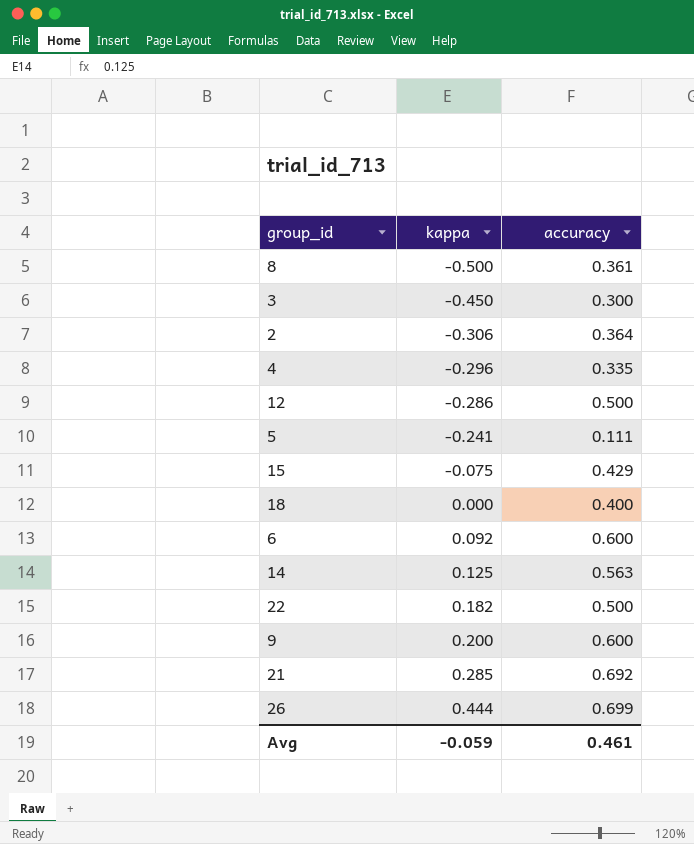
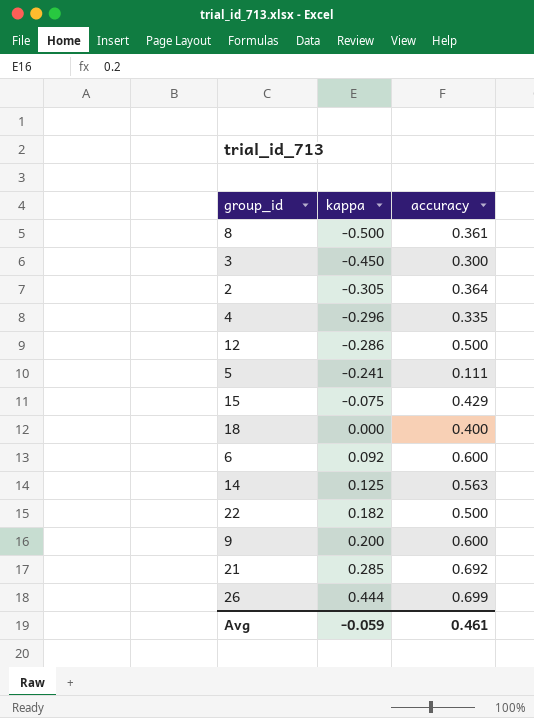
2 | kappa: -0.306 -> -0.305

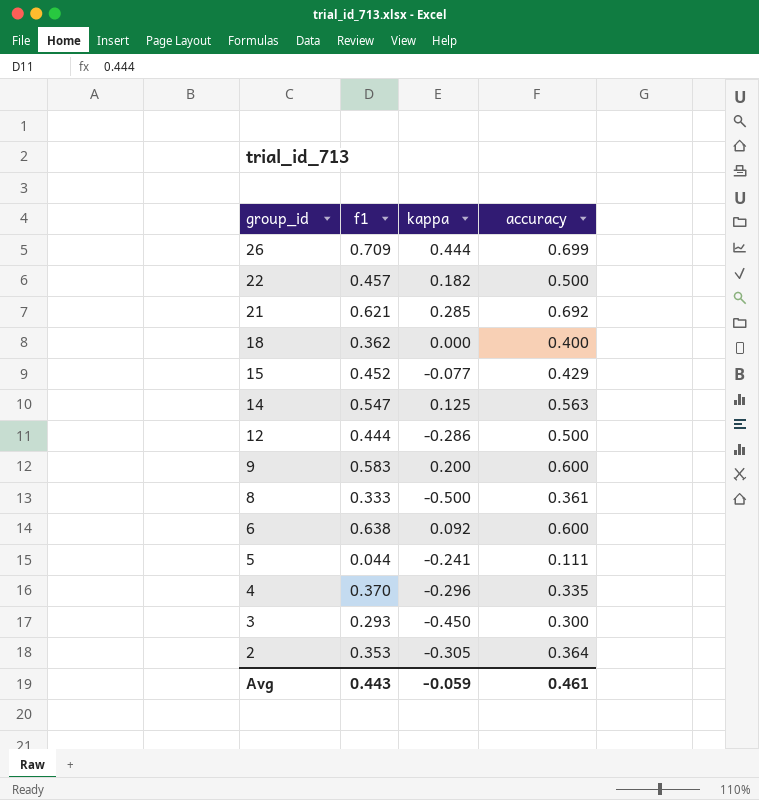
row order: kappa ascending -> group_id descending
column f1 | position: none -> 2
15 | kappa: -0.075 -> -0.077

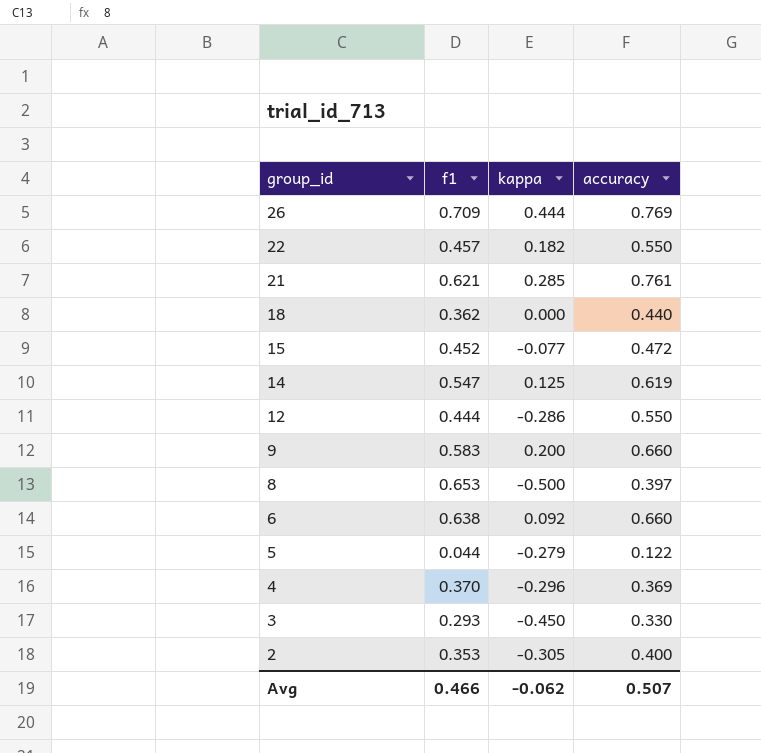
26 | accuracy: 0.699 -> 0.769
22 | accuracy: 0.500 -> 0.550
21 | accuracy: 0.692 -> 0.761
18 | accuracy: 0.400 -> 0.440
15 | accuracy: 0.429 -> 0.472
14 | accuracy: 0.563 -> 0.619
12 | accuracy: 0.500 -> 0.550
9 | accuracy: 0.600 -> 0.660
8 | f1: 0.333 -> 0.653
8 | accuracy: 0.361 -> 0.397
6 | accuracy: 0.600 -> 0.660
5 | kappa: -0.241 -> -0.279
5 | accuracy: 0.111 -> 0.122
4 | accuracy: 0.335 -> 0.369
3 | accuracy: 0.300 -> 0.330
2 | accuracy: 0.364 -> 0.400
Avg | f1: 0.443 -> 0.466
Avg | kappa: -0.059 -> -0.062
Avg | accuracy: 0.461 -> 0.507

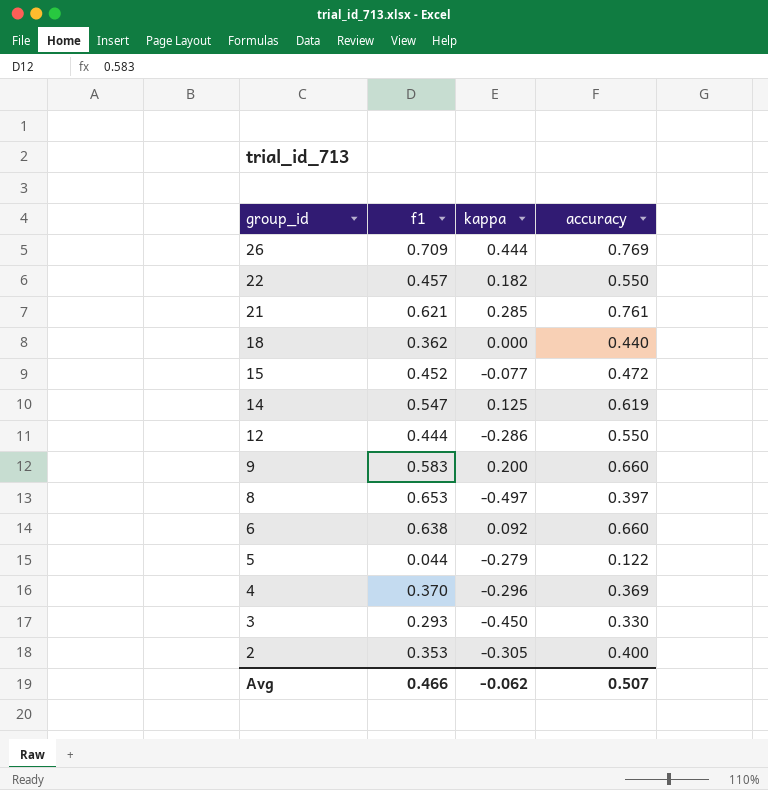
8 | kappa: -0.500 -> -0.497

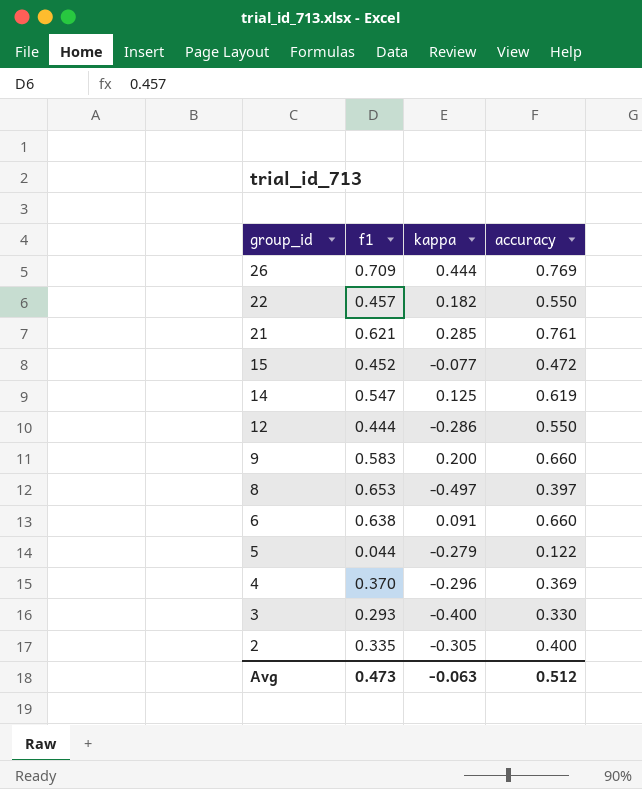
row 18: 0.362 | 0.000 | 0.440 -> none
6 | kappa: 0.092 -> 0.091
3 | kappa: -0.450 -> -0.400
2 | f1: 0.353 -> 0.335
Avg | f1: 0.466 -> 0.473
Avg | kappa: -0.062 -> -0.063
Avg | accuracy: 0.507 -> 0.512

